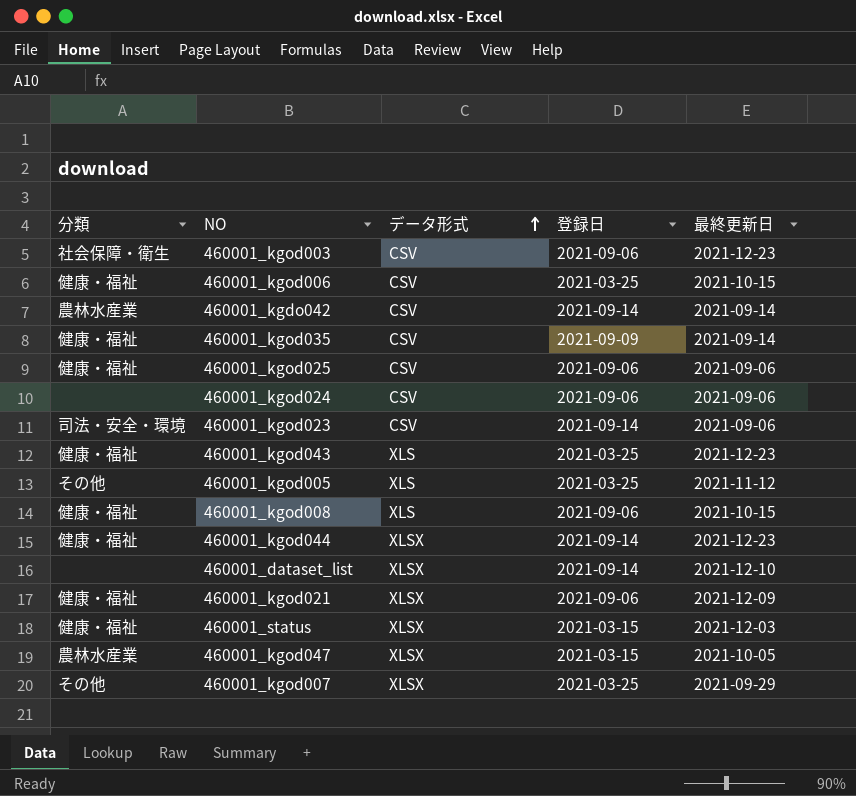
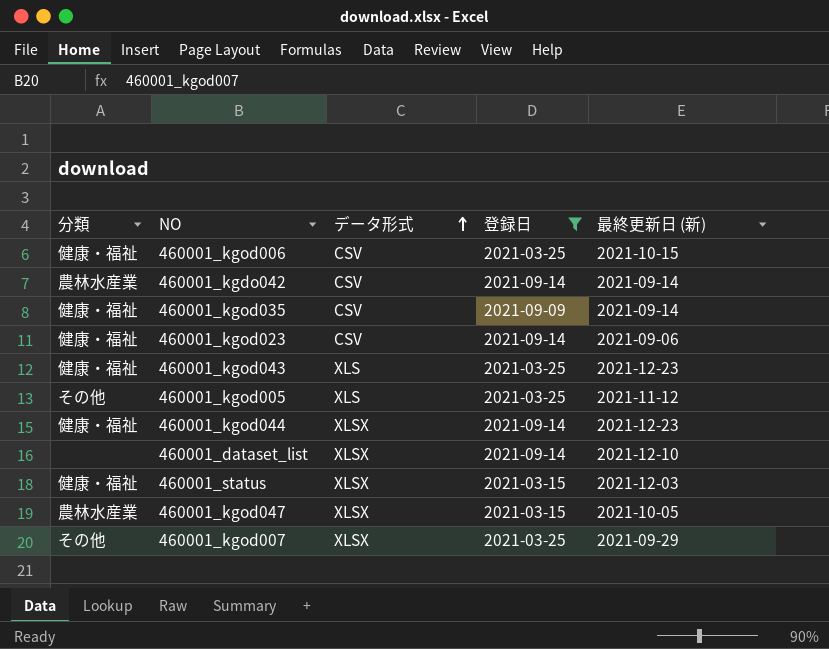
filter: none -> 登録日 != 2021-09-06
column name: 最終更新日 -> 最終更新日 (新)
460001_kgod023 | 分類: 司法・安全・環境 -> 健康・福祉

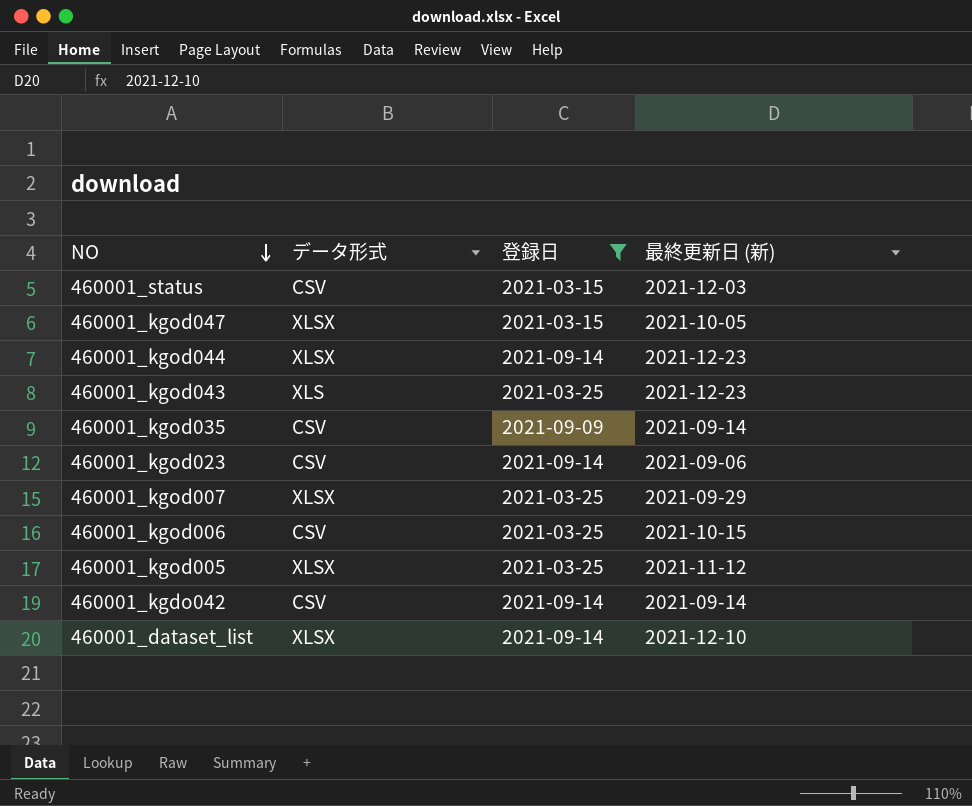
row order: データ形式 ascending -> NO descending
column 分類 | position: 1 -> none
460001_status | データ形式: XLSX -> CSV
460001_kgod005 | データ形式: XLS -> XLSX

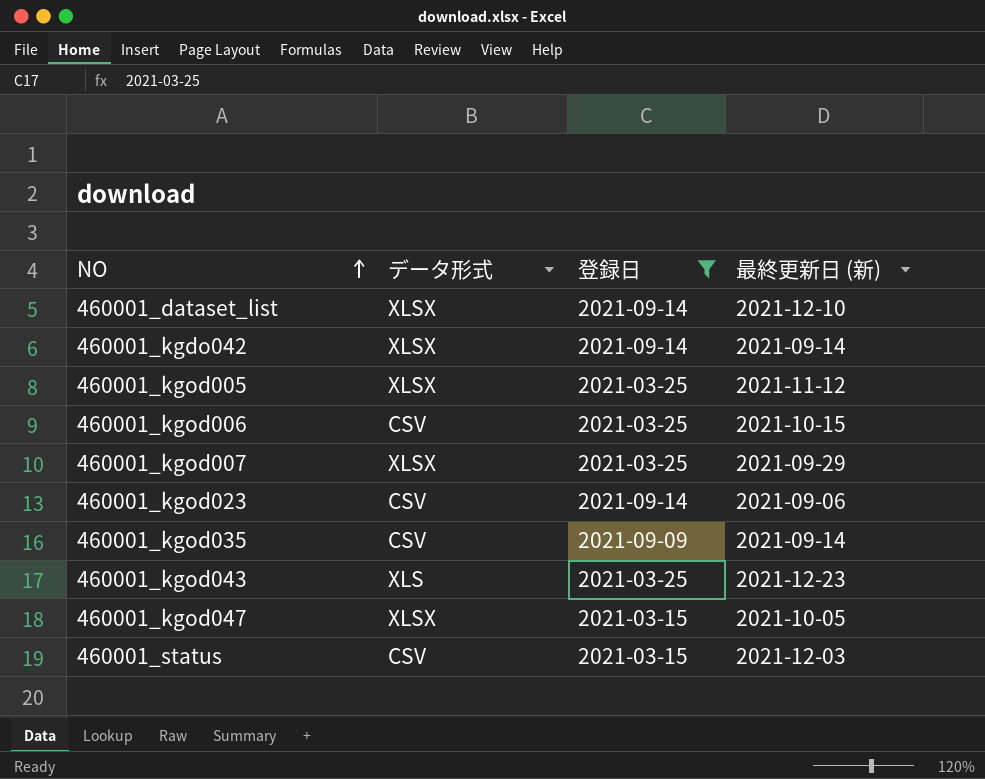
row order: NO descending -> NO ascending
row 460001_kgod044: XLSX | 2021-09-14 | 2021-12-23 -> none
460001_kgdo042 | データ形式: CSV -> XLSX

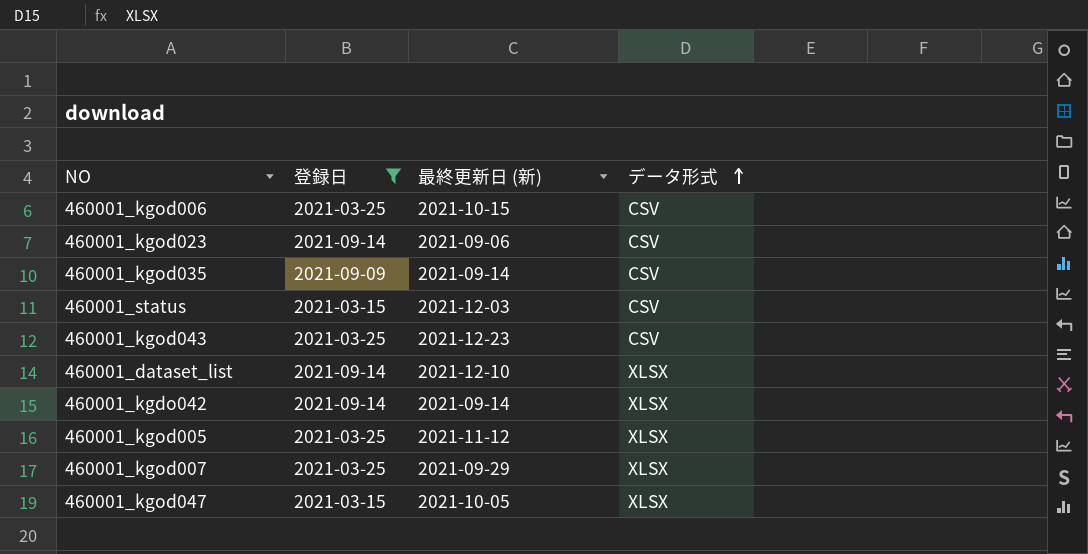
row order: NO ascending -> データ形式 ascending
column データ形式 | position: 2 -> 4
460001_kgod043 | データ形式: XLS -> CSV

